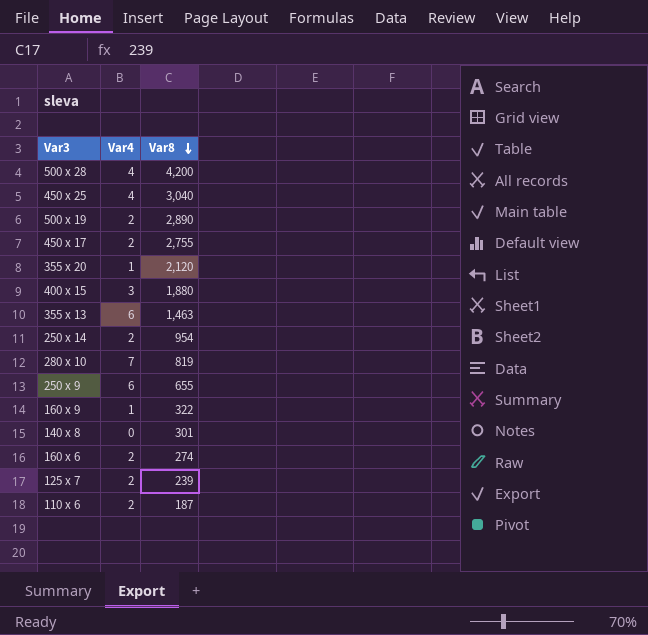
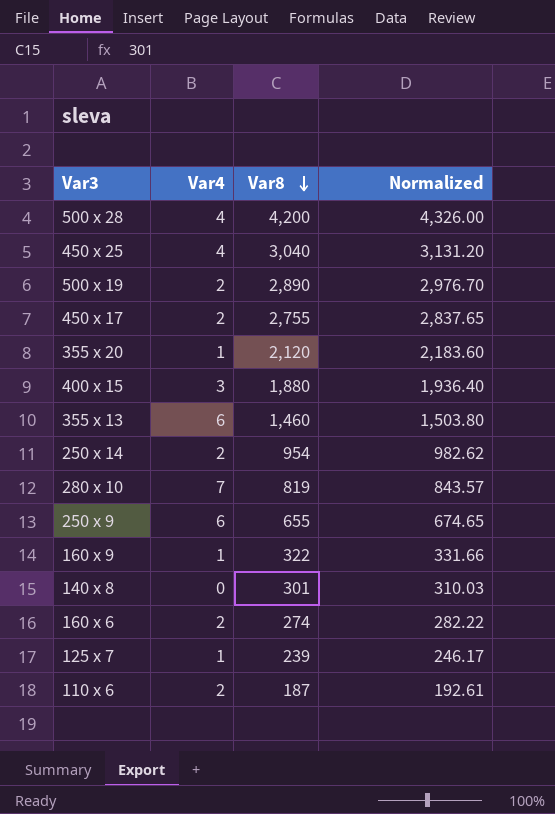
column Normalized | formula: none -> [Var8] * 1.03
355 x 13 | Var8: 1,463 -> 1,460
125 x 7 | Var4: 2 -> 1

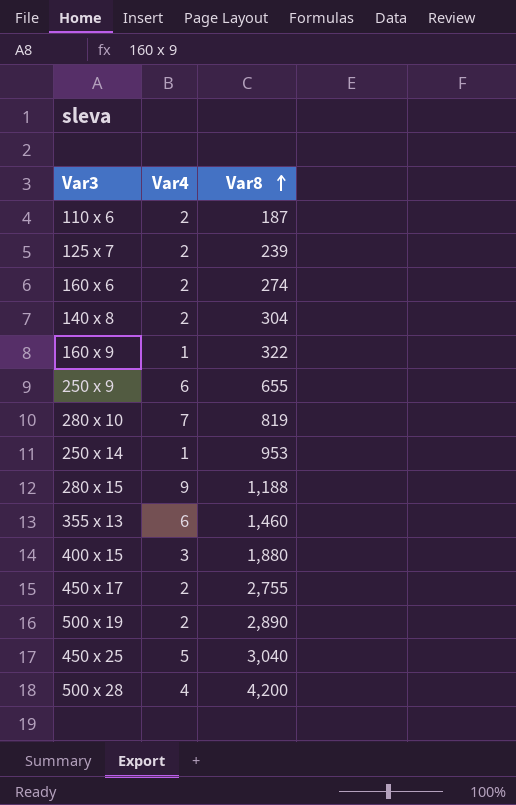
row order: Var8 descending -> Var8 ascending
column Normalized | formula: [Var8] * 1.03 -> none
row 355 x 20: 1 | 2,120 | 2,183.60 -> none
125 x 7 | Var4: 1 -> 2
140 x 8 | Var4: 0 -> 2
140 x 8 | Var8: 301 -> 304
250 x 14 | Var4: 2 -> 1
250 x 14 | Var8: 954 -> 953
row 280 x 15: none -> 9 | 1,188
450 x 25 | Var4: 4 -> 5

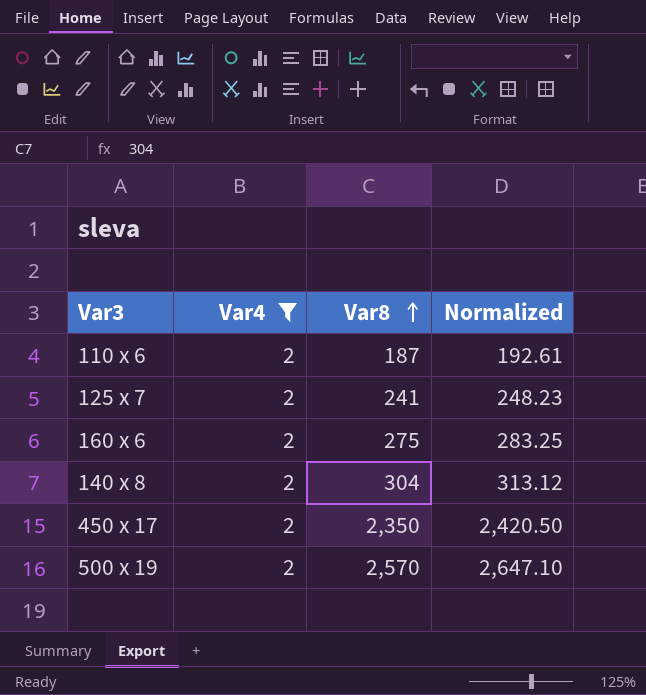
filter: none -> Var4 = 2
column Normalized | formula: none -> [Var8] * 1.03
125 x 7 | Var8: 239 -> 241
160 x 6 | Var8: 274 -> 275
450 x 17 | Var8: 2,755 -> 2,350
500 x 19 | Var8: 2,890 -> 2,570

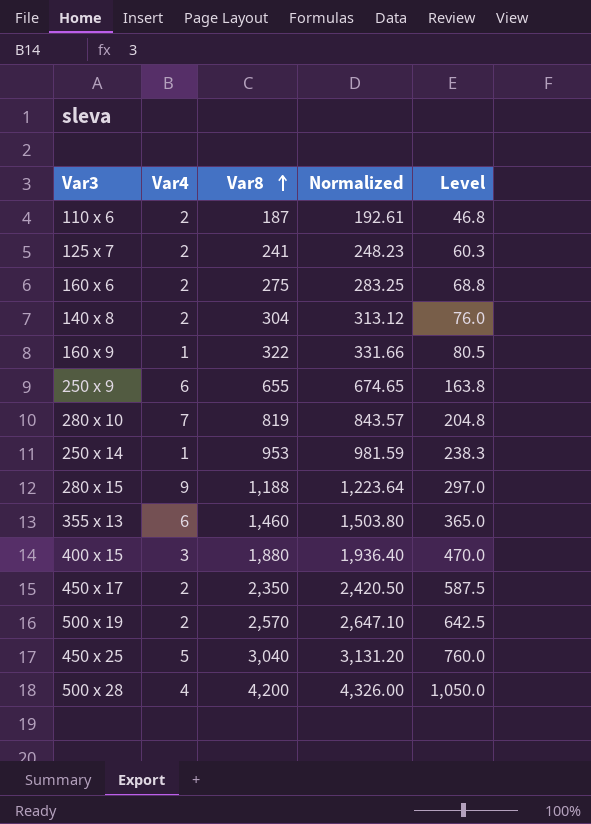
filter: Var4 = 2 -> none
column Level | formula: none -> [Var8] * 0.25

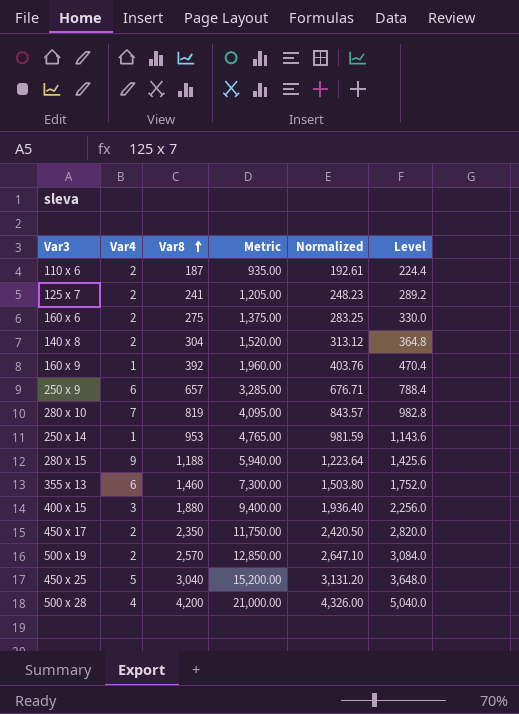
column Metric | formula: none -> [Var8] * 5
column Level | formula: [Var8] * 0.25 -> [Var8] * 1.2
160 x 9 | Var8: 322 -> 392
160 x 9 | Normalized: 331.66 -> 403.76
250 x 9 | Var8: 655 -> 657
250 x 9 | Normalized: 674.65 -> 676.71

